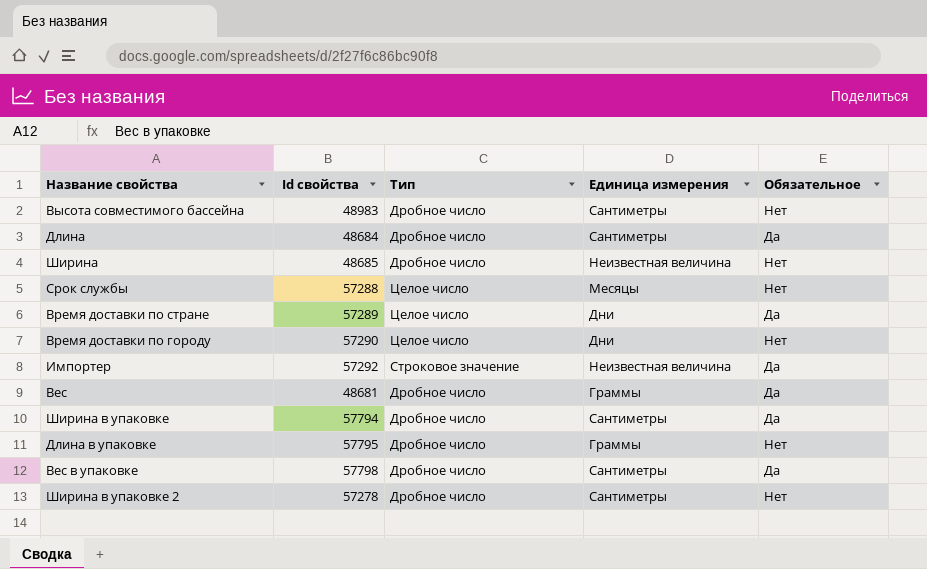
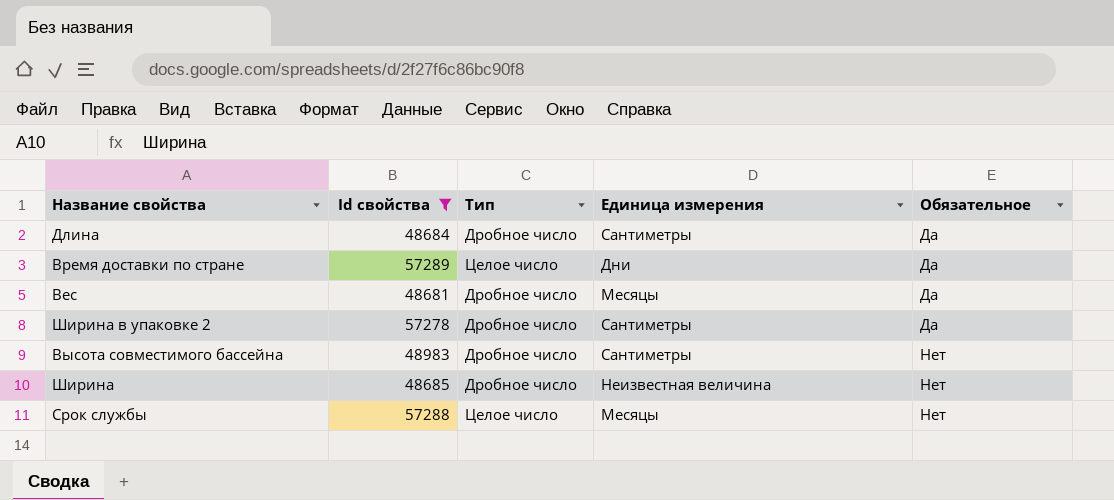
filter: none -> Id свойства <= 57289
row order: none -> Обязательное ascending
Вес | Единица измерения: Граммы -> Месяцы
Ширина в упаковке 2 | Обязательное: Нет -> Да

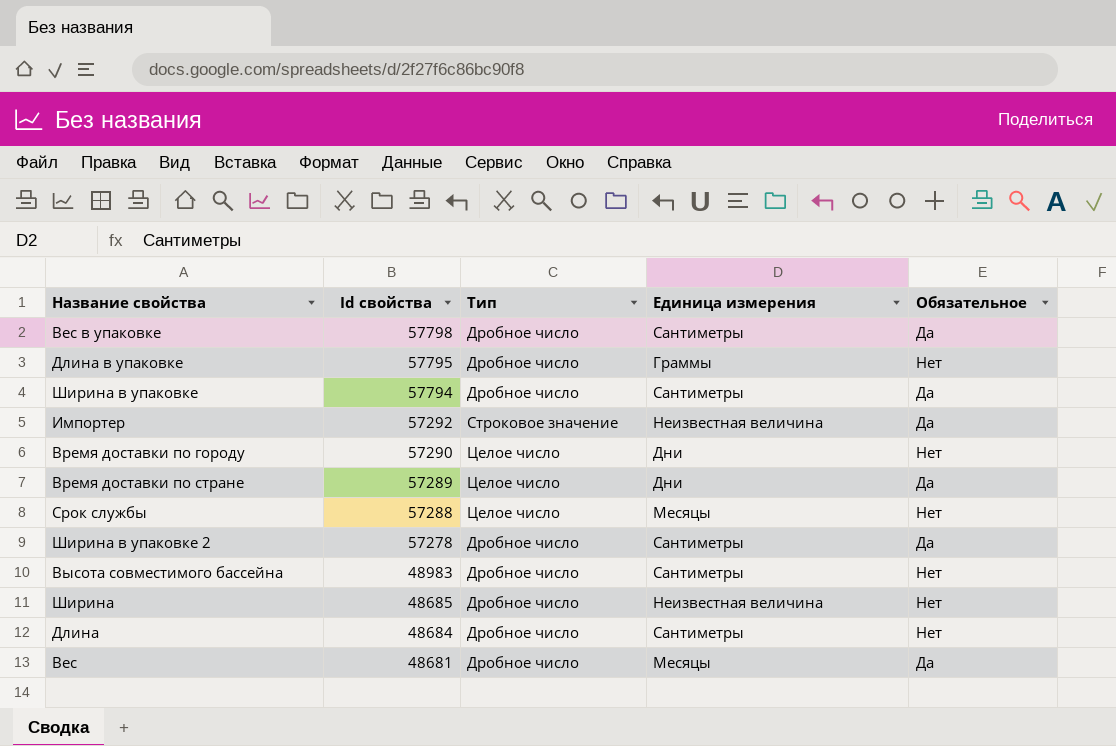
filter: Id свойства <= 57289 -> none
row order: Обязательное ascending -> Id свойства descending
Длина | Обязательное: Да -> Нет

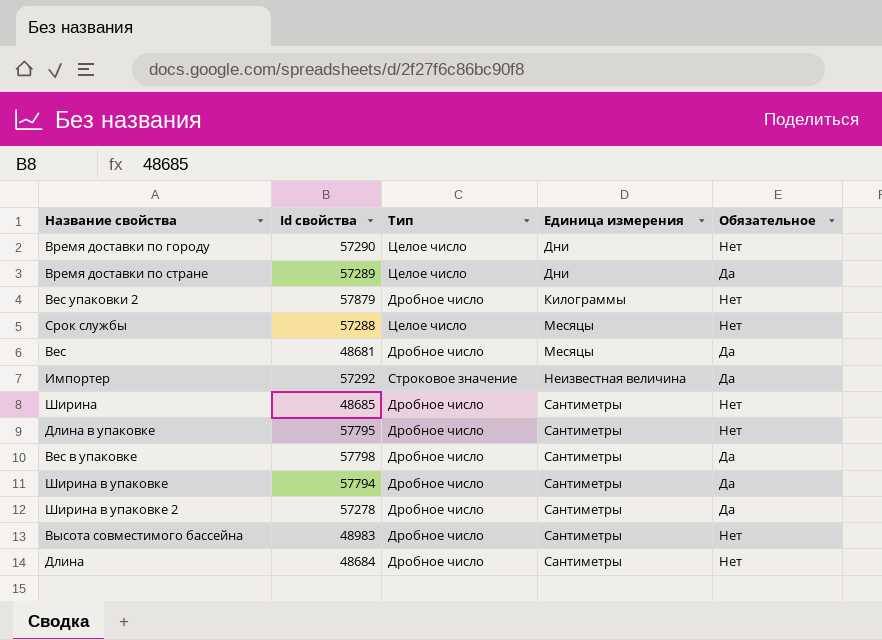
row order: Id свойства descending -> Единица измерения ascending
row Вес упаковки 2: none -> 57879 | Дробное число | Килограммы | Нет
Ширина | Единица измерения: Неизвестная величина -> Сантиметры
Длина в упаковке | Единица измерения: Граммы -> Сантиметры

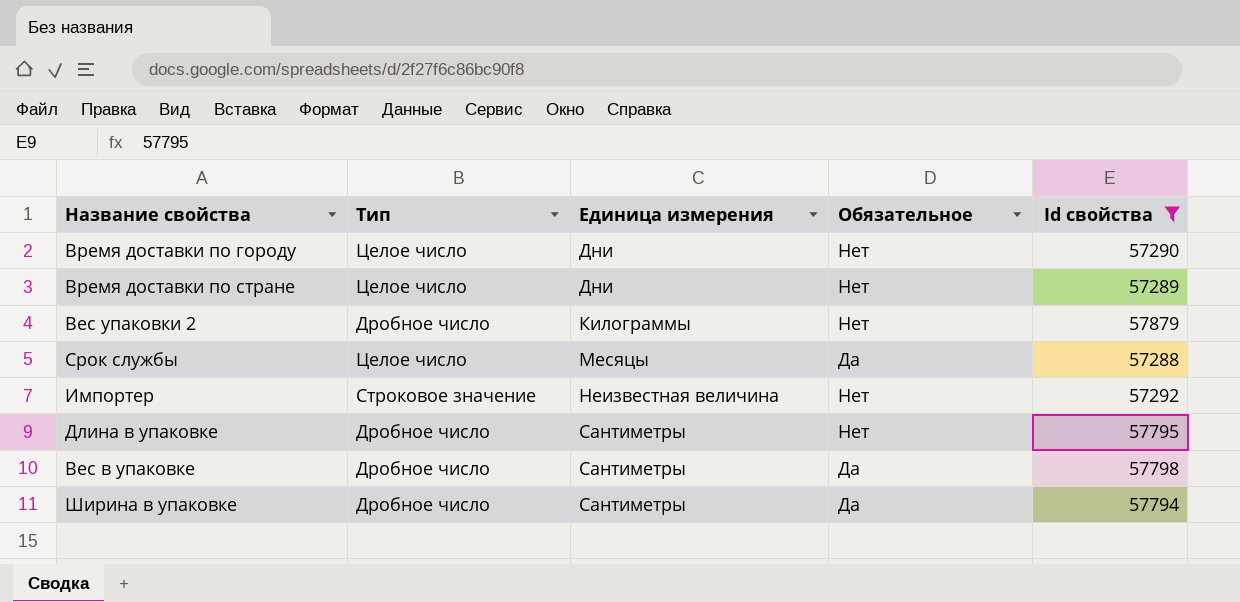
filter: none -> Id свойства >= 57288
column Id свойства | position: 2 -> 5
Время доставки по стране | Обязательное: Да -> Нет
Срок службы | Обязательное: Нет -> Да
Импортер | Обязательное: Да -> Нет

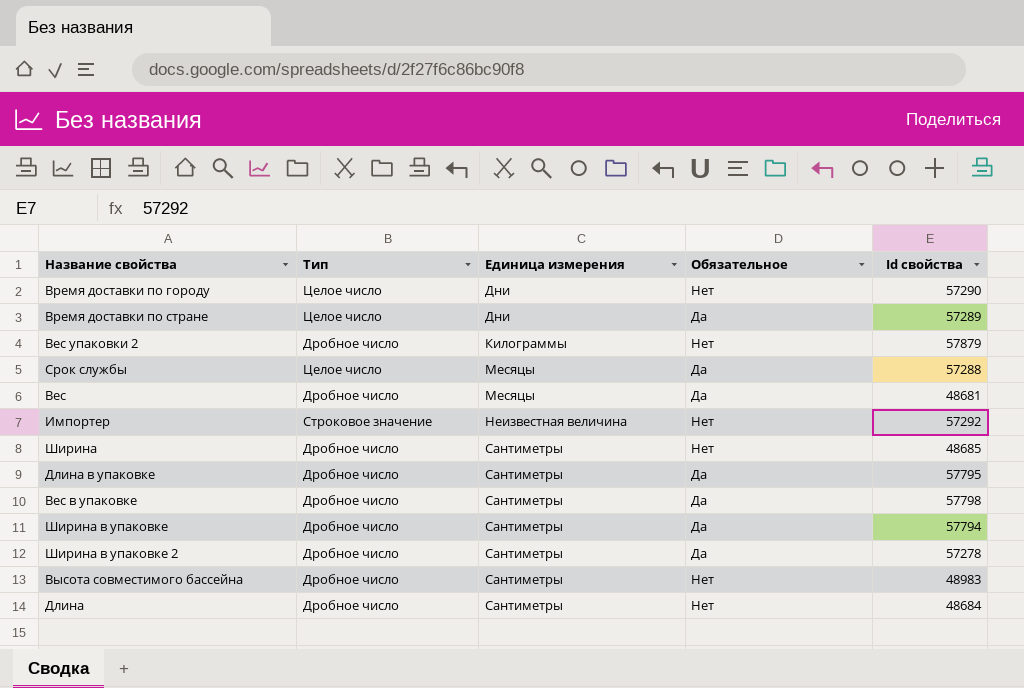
filter: Id свойства >= 57288 -> none
Время доставки по стране | Обязательное: Нет -> Да
Длина в упаковке | Обязательное: Нет -> Да

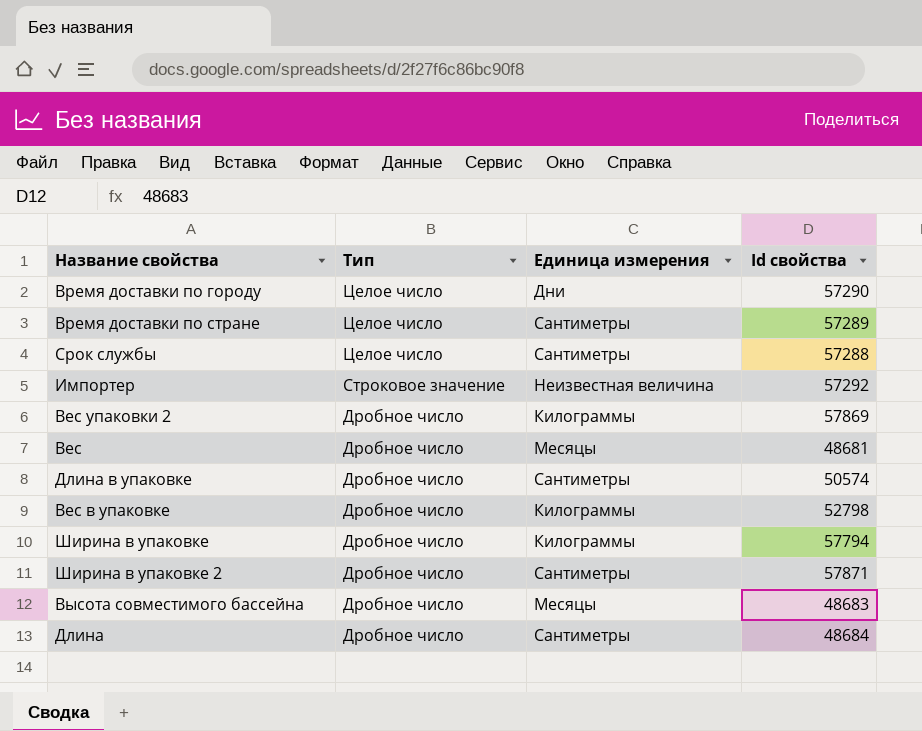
row order: Единица измерения ascending -> Тип descending
column Обязательное | position: 4 -> none
row Ширина: Дробное число | Сантиметры | Нет | 48685 -> none
Время доставки по стране | Единица измерения: Дни -> Сантиметры
Срок службы | Единица измерения: Месяцы -> Сантиметры
Вес упаковки 2 | Id свойства: 57879 -> 57869
Длина в упаковке | Id свойства: 57795 -> 50574
Вес в упаковке | Единица измерения: Сантиметры -> Килограммы
Вес в упаковке | Id свойства: 57798 -> 52798
Ширина в упаковке | Единица измерения: Сантиметры -> Килограммы
Ширина в упаковке 2 | Id свойства: 57278 -> 57871
Высота совместимого бассейна | Единица измерения: Сантиметры -> Месяцы
Высота совместимого бассейна | Id свойства: 48983 -> 48683

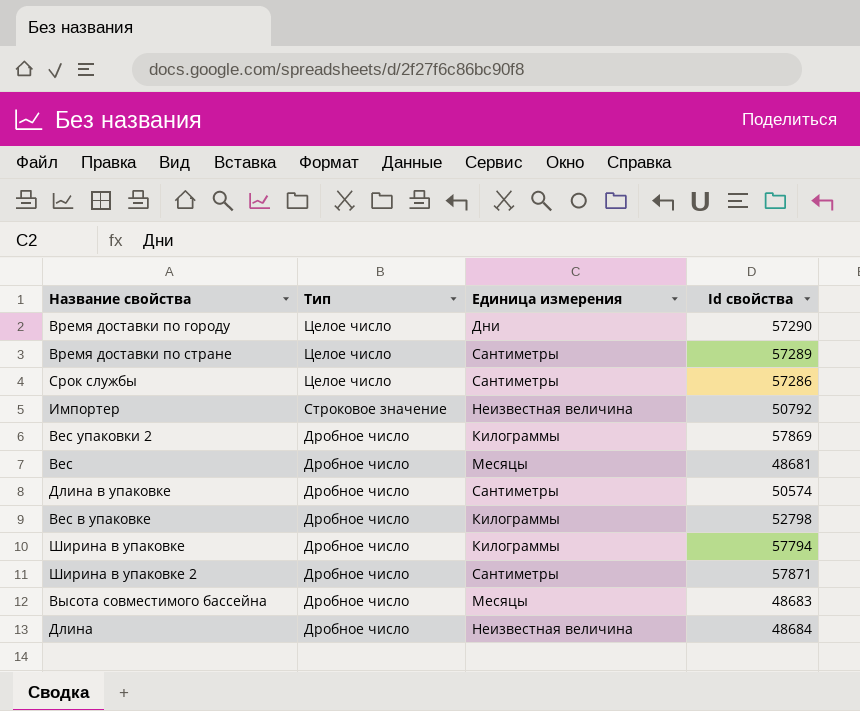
Срок службы | Id свойства: 57288 -> 57286
Импортер | Id свойства: 57292 -> 50792
Длина | Единица измерения: Сантиметры -> Неизвестная величина

